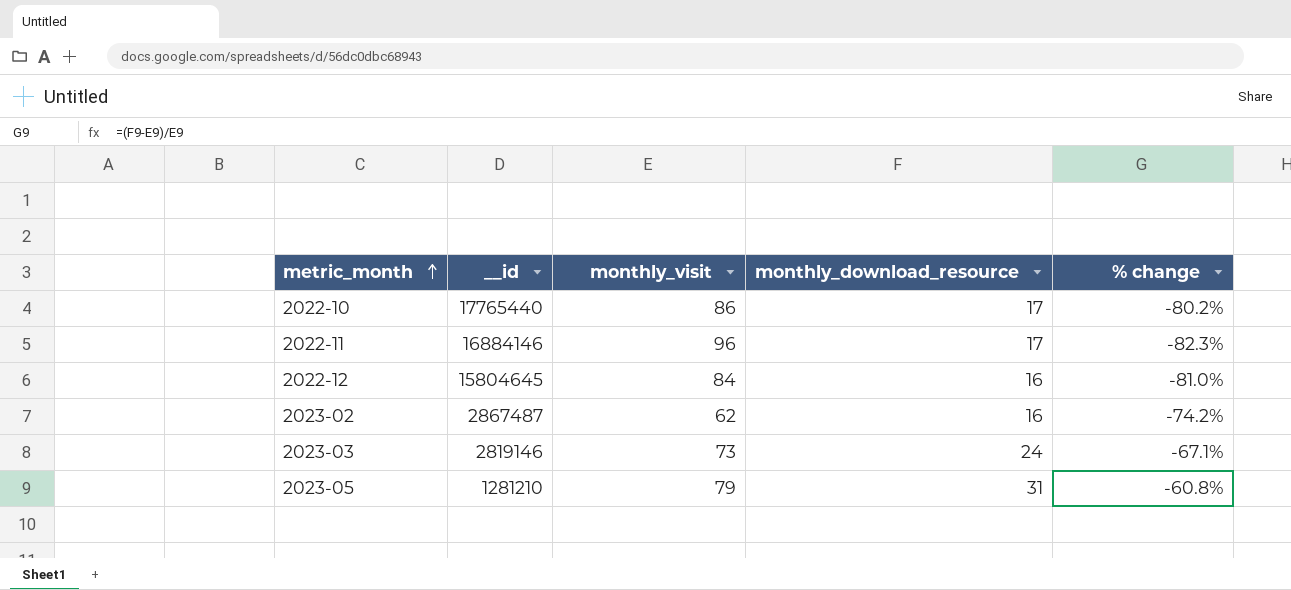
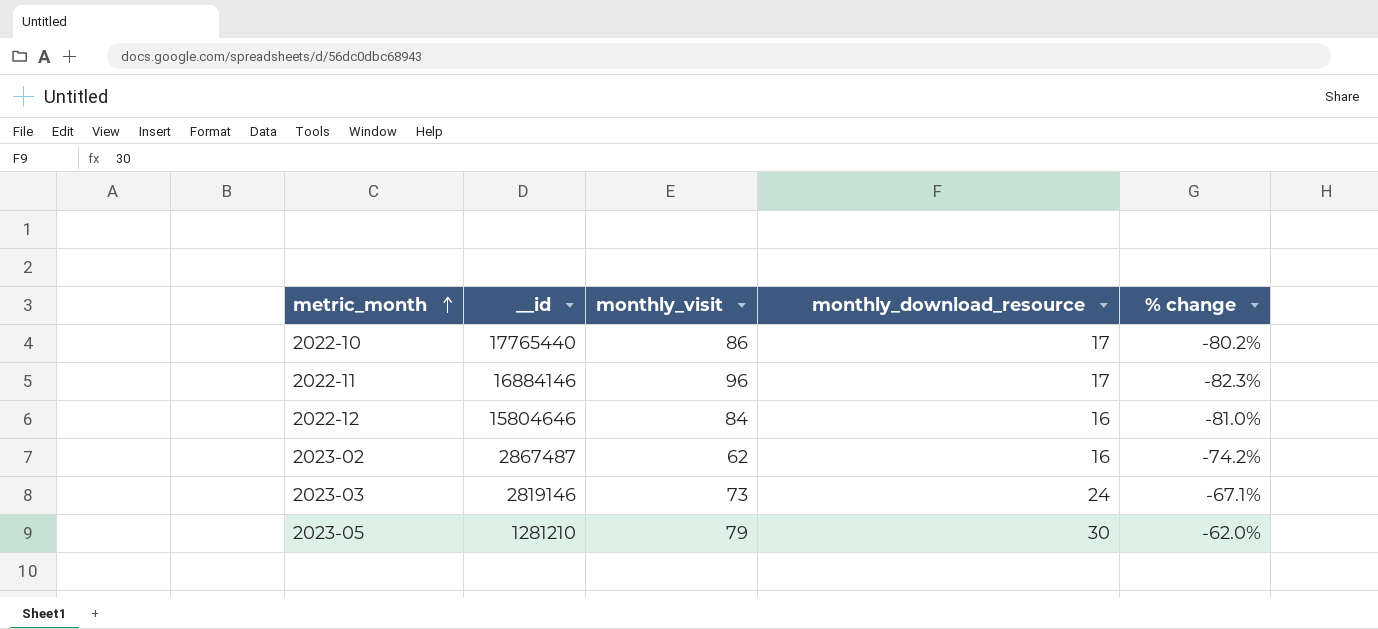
2022-12 | __id: 15804645 -> 15804646
2023-05 | monthly_download_resource: 31 -> 30
2023-05 | % change: -60.8% -> -62.0%

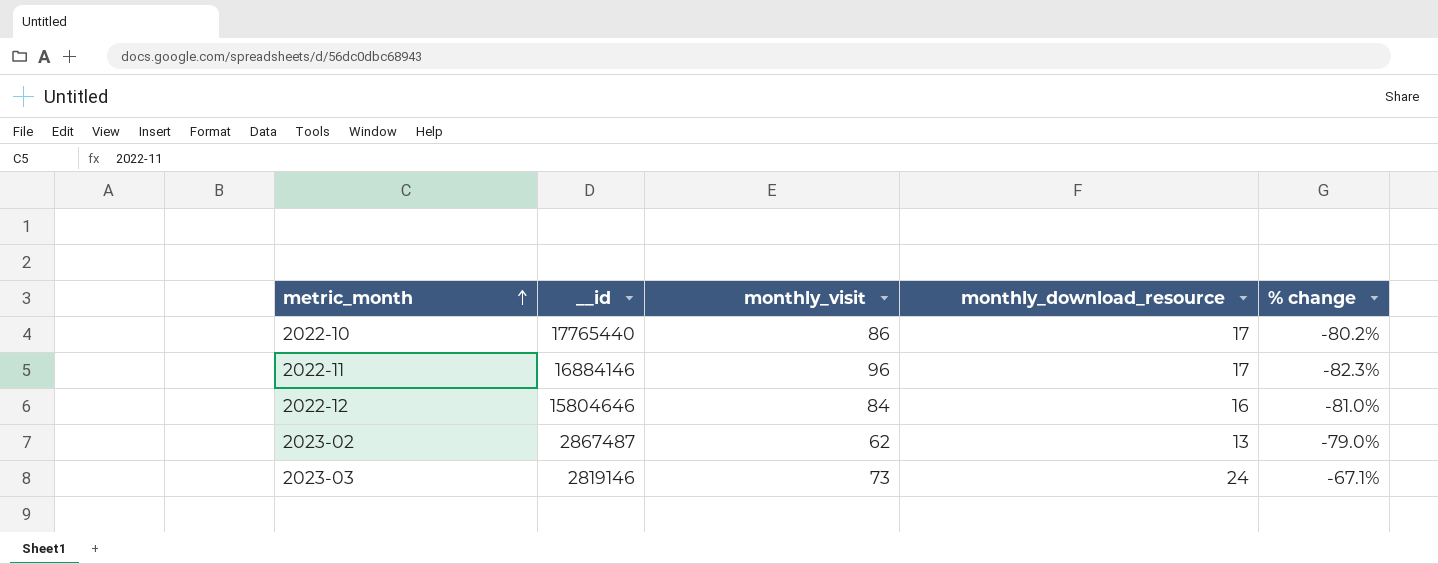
row 2023-05: 1281210 | 79 | 30 | -62.0% -> none
2023-02 | monthly_download_resource: 16 -> 13
2023-02 | % change: -74.2% -> -79.0%

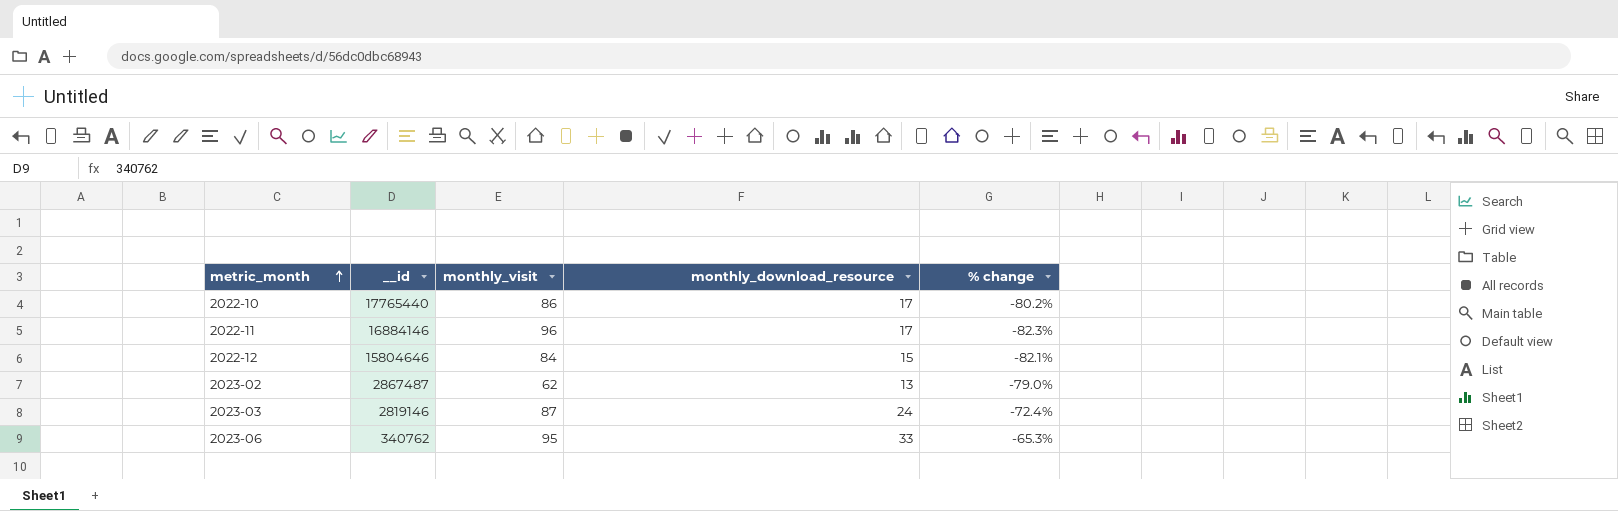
2022-12 | monthly_download_resource: 16 -> 15
2022-12 | % change: -81.0% -> -82.1%
2023-03 | monthly_visit: 73 -> 87
2023-03 | % change: -67.1% -> -72.4%
row 2023-06: none -> 340762 | 95 | 33 | -65.3%

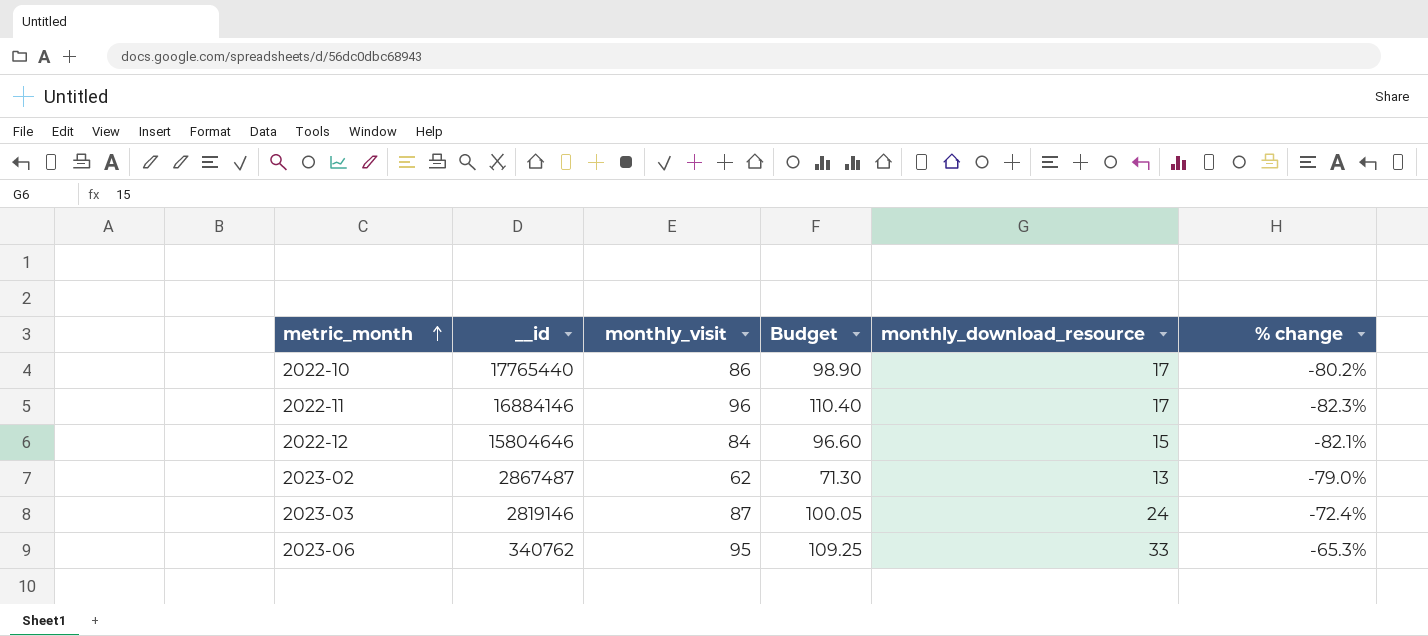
column Budget | formula: none -> [monthly_visit] * 1.15

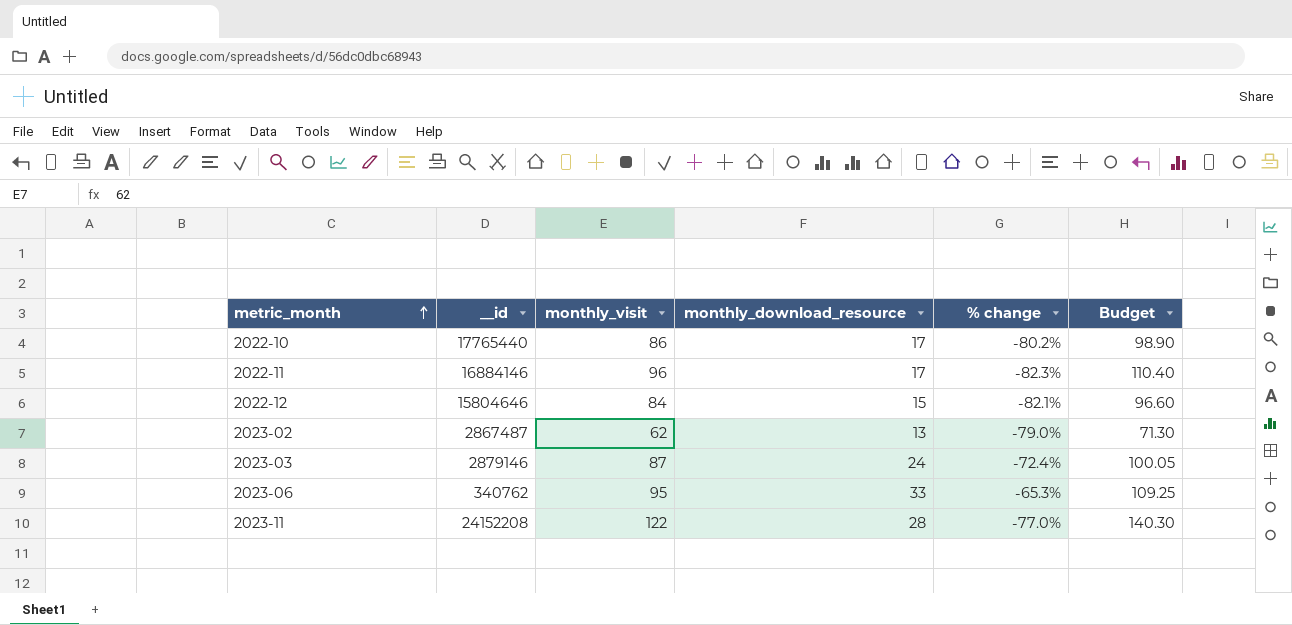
column Budget | position: 4 -> 6
2023-03 | __id: 2819146 -> 2879146
row 2023-11: none -> 24152208 | 122 | 28 | -77.0% | 140.30

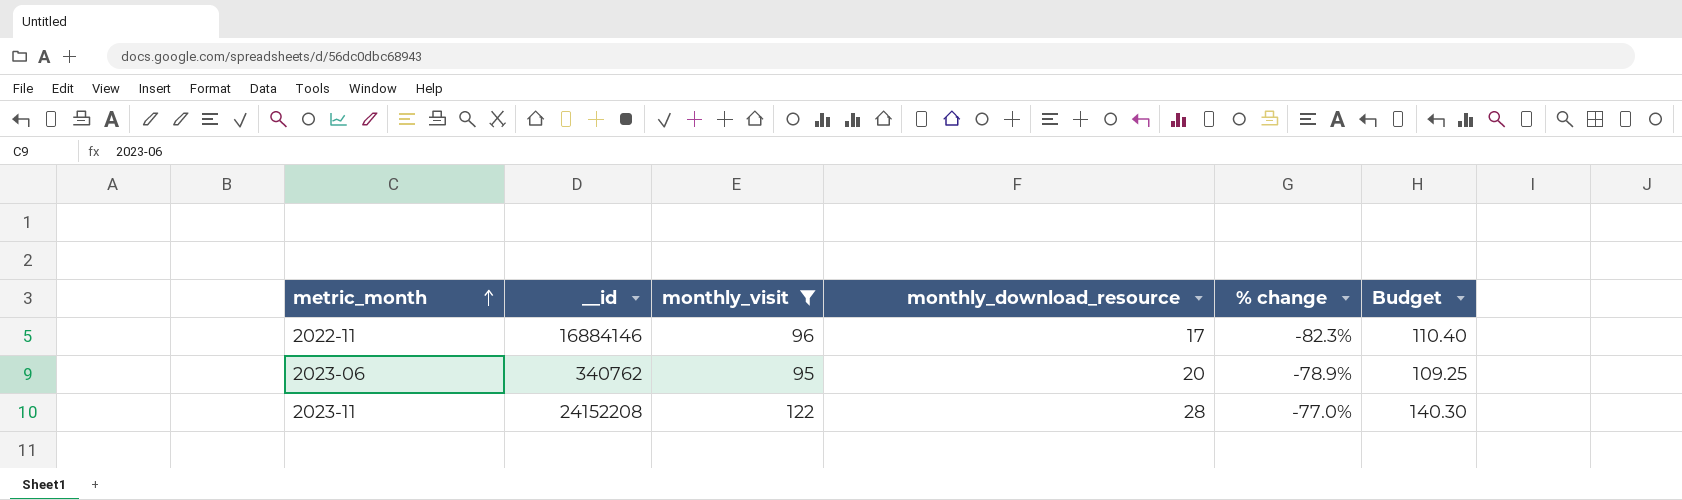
filter: none -> monthly_visit >= 95
2023-06 | monthly_download_resource: 33 -> 20
2023-06 | % change: -65.3% -> -78.9%

